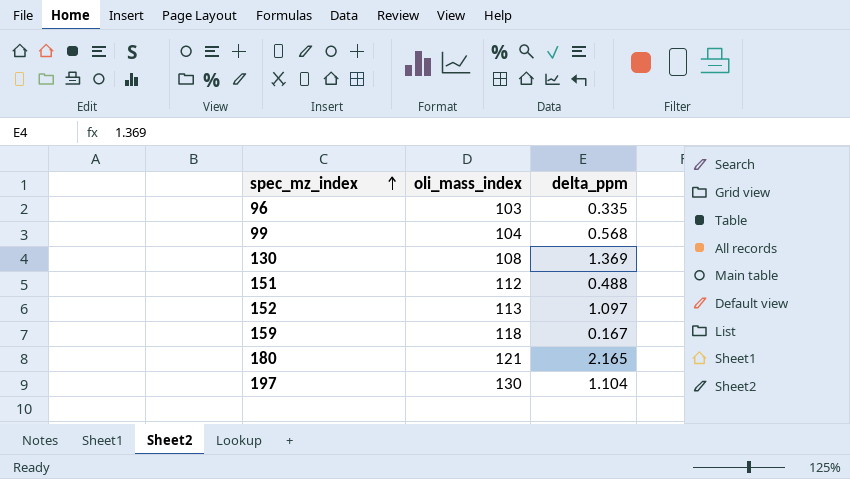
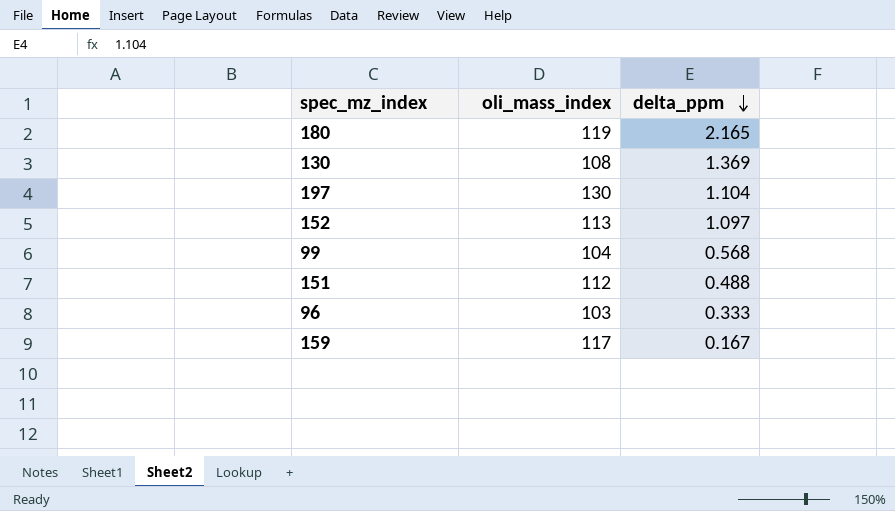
row order: spec_mz_index ascending -> delta_ppm descending
180 | oli_mass_index: 121 -> 119
96 | delta_ppm: 0.335 -> 0.333
159 | oli_mass_index: 118 -> 117

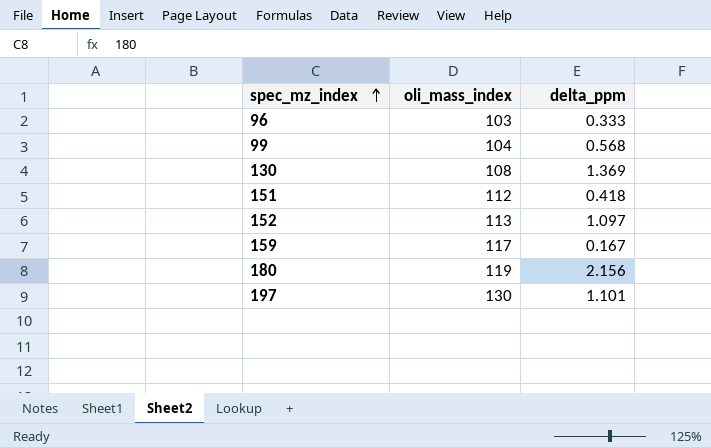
row order: delta_ppm descending -> spec_mz_index ascending
151 | delta_ppm: 0.488 -> 0.418
180 | delta_ppm: 2.165 -> 2.156
197 | delta_ppm: 1.104 -> 1.101

